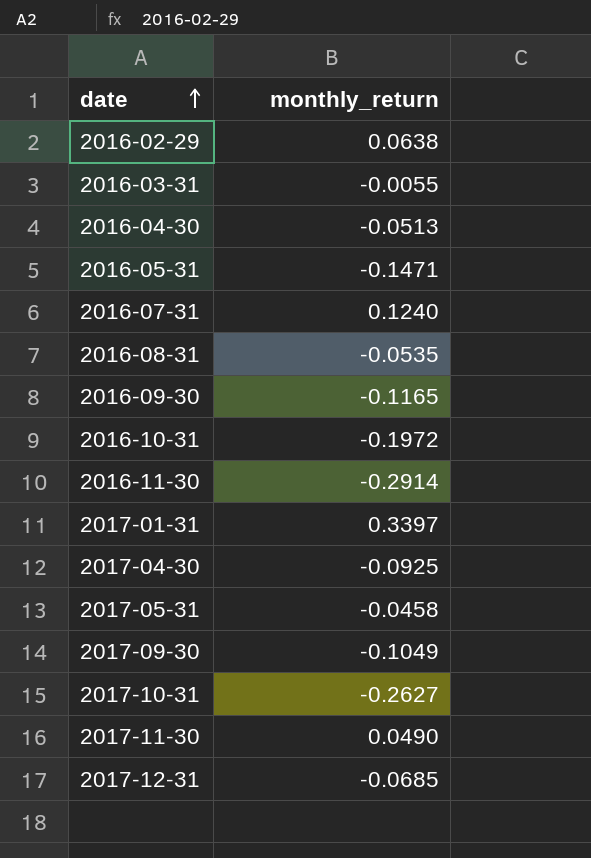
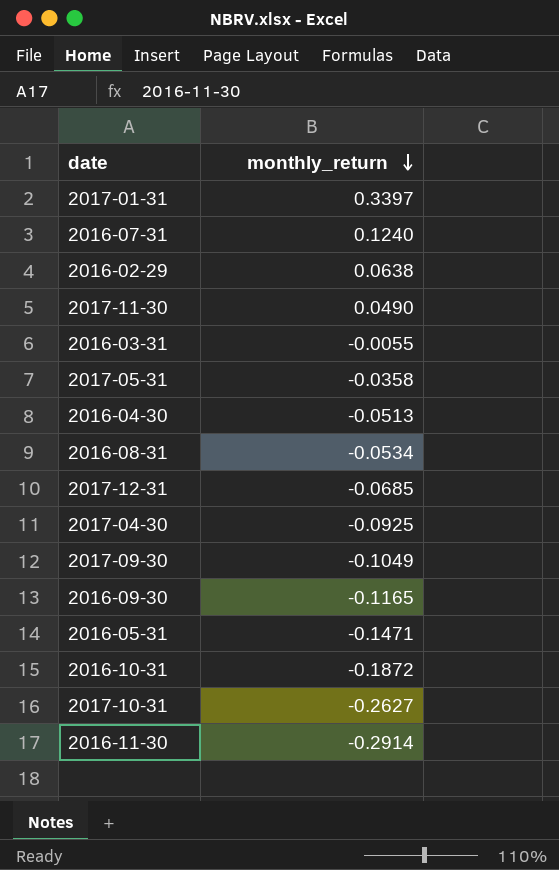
row order: date ascending -> monthly_return descending
2017-05-31 | monthly_return: -0.0458 -> -0.0358
2016-08-31 | monthly_return: -0.0535 -> -0.0534
2016-10-31 | monthly_return: -0.1972 -> -0.1872

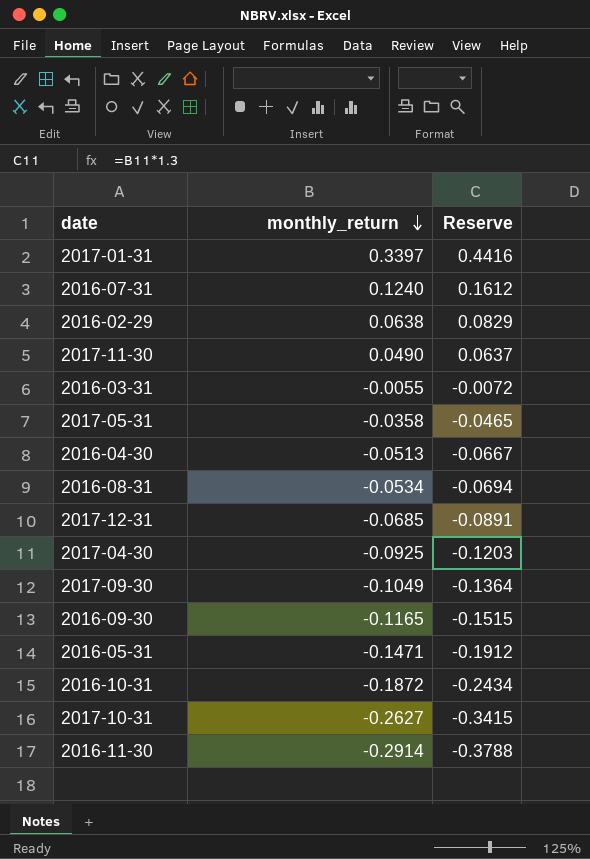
column Reserve | formula: none -> [monthly_return] * 1.3

